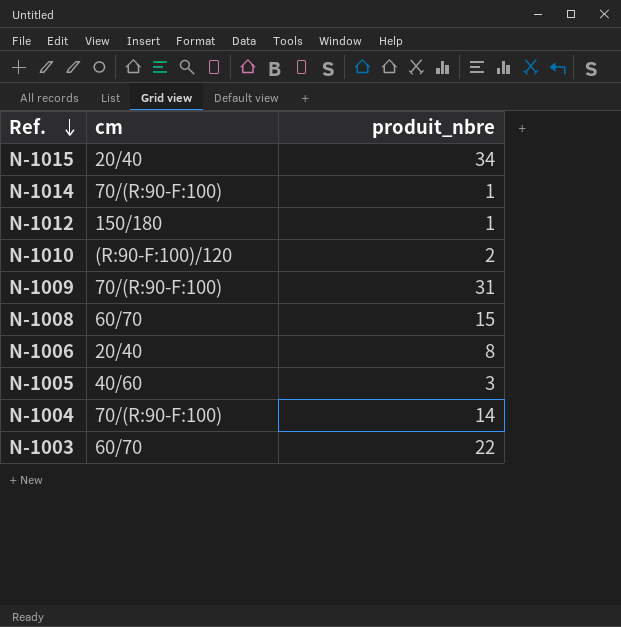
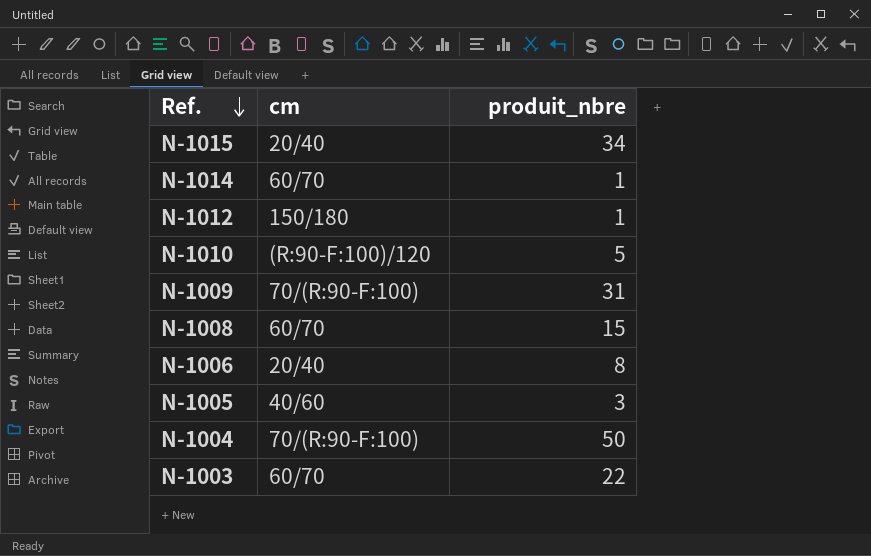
N-1014 | cm: 70/(R:90-F:100) -> 60/70
N-1010 | produit_nbre: 2 -> 5
N-1004 | produit_nbre: 14 -> 50

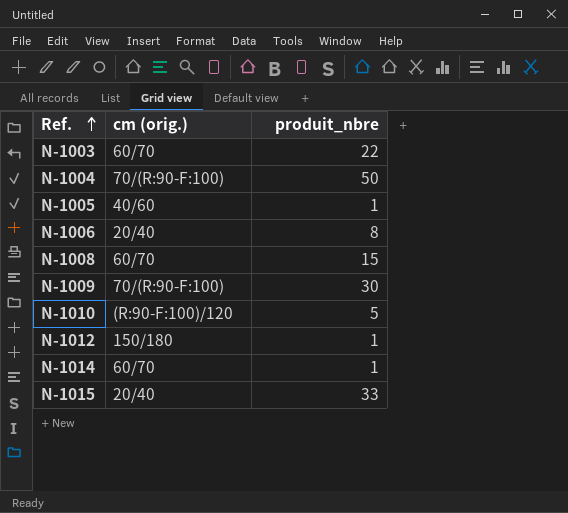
row order: Ref. descending -> Ref. ascending
column name: cm -> cm (orig.)
N-1005 | produit_nbre: 3 -> 1
N-1009 | produit_nbre: 31 -> 30
N-1015 | produit_nbre: 34 -> 33

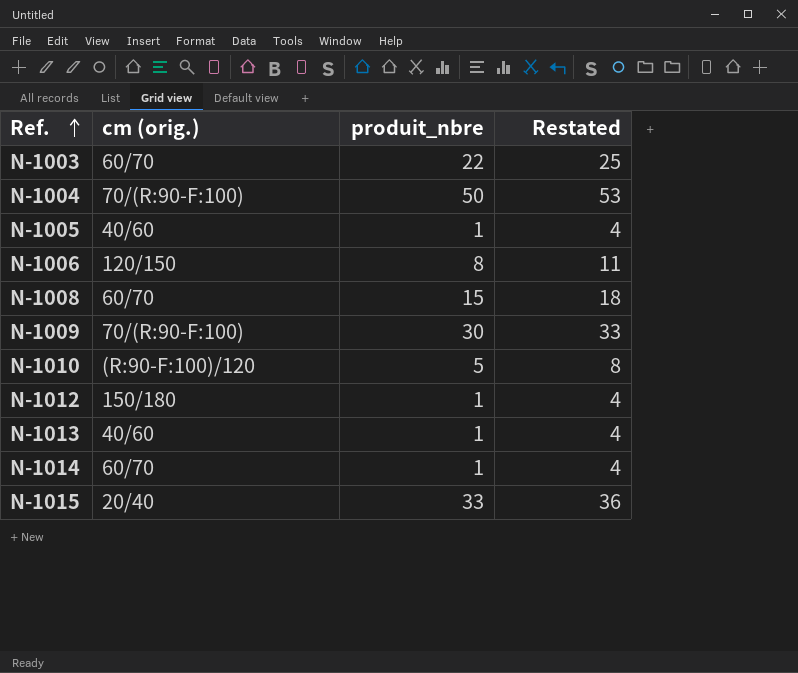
column Restated | formula: none -> [produit_nbre] + 3
N-1006 | cm (orig.): 20/40 -> 120/150
row N-1013: none -> 40/60 | 1 | 4

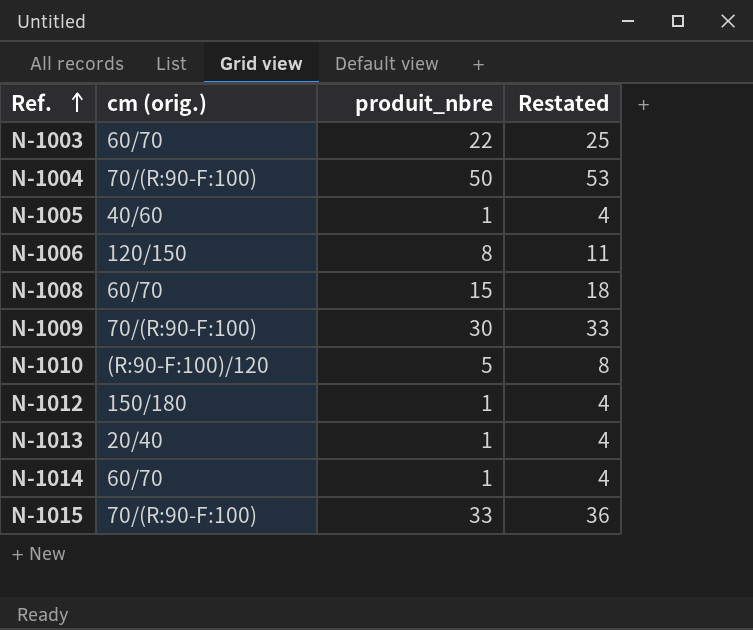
N-1013 | cm (orig.): 40/60 -> 20/40
N-1015 | cm (orig.): 20/40 -> 70/(R:90-F:100)

